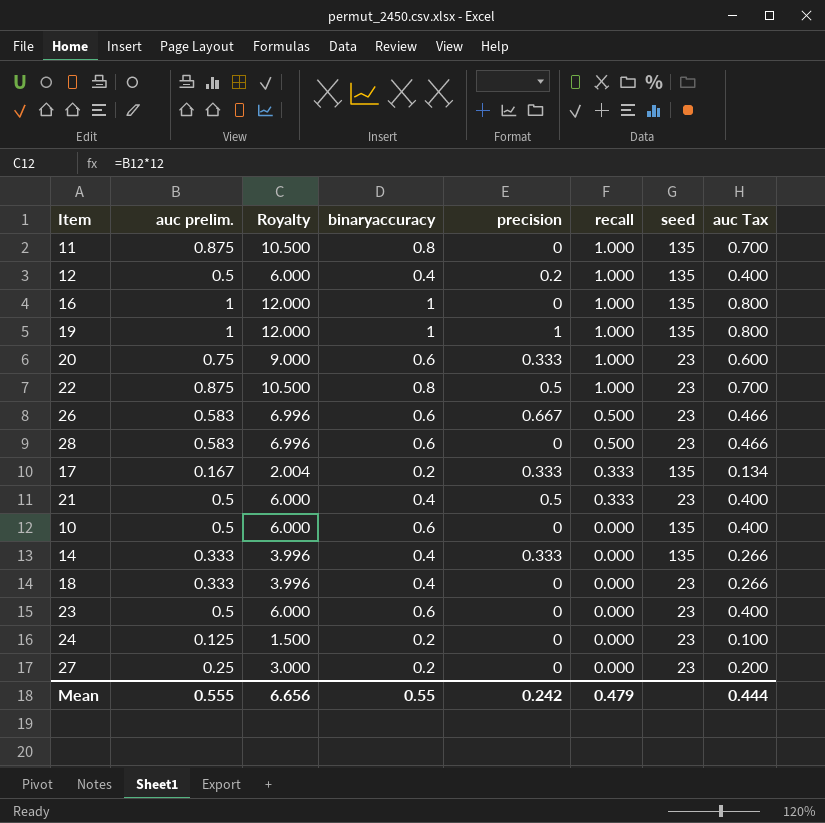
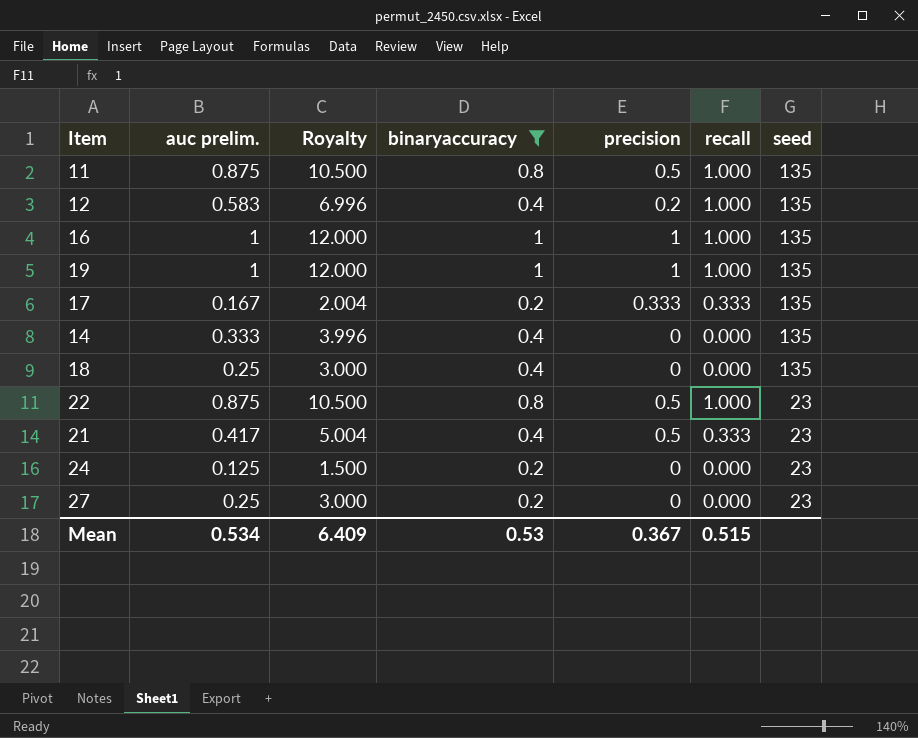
filter: none -> binaryaccuracy != 0.6
row order: recall descending -> seed descending
column auc Tax | formula: [auc prelim.] * 0.8 -> none
11 | precision: 0 -> 0.5
12 | auc prelim.: 0.5 -> 0.583
12 | Royalty: 6.000 -> 6.996
16 | precision: 0 -> 1
14 | precision: 0.333 -> 0
18 | auc prelim.: 0.333 -> 0.25
18 | Royalty: 3.996 -> 3.000
18 | seed: 23 -> 135
21 | auc prelim.: 0.5 -> 0.417
21 | Royalty: 6.000 -> 5.004
Mean | auc prelim.: 0.555 -> 0.534
Mean | Royalty: 6.656 -> 6.409
Mean | binaryaccuracy: 0.55 -> 0.53
Mean | precision: 0.242 -> 0.367
Mean | recall: 0.479 -> 0.515

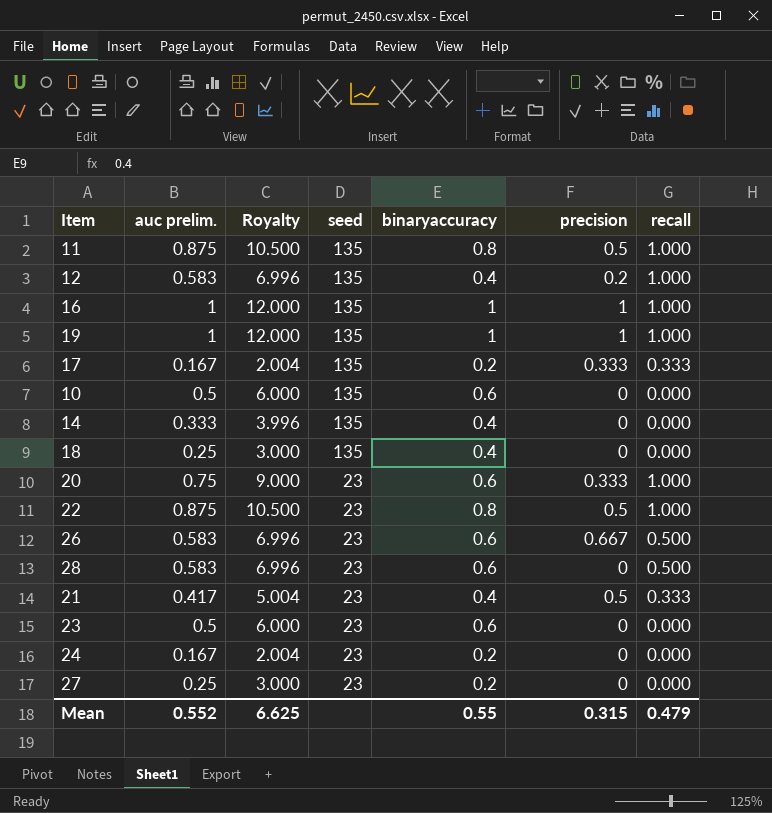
filter: binaryaccuracy != 0.6 -> none
column seed | position: 7 -> 4
24 | auc prelim.: 0.125 -> 0.167
24 | Royalty: 1.500 -> 2.004
Mean | auc prelim.: 0.534 -> 0.552
Mean | Royalty: 6.409 -> 6.625
Mean | binaryaccuracy: 0.53 -> 0.55
Mean | precision: 0.367 -> 0.315
Mean | recall: 0.515 -> 0.479

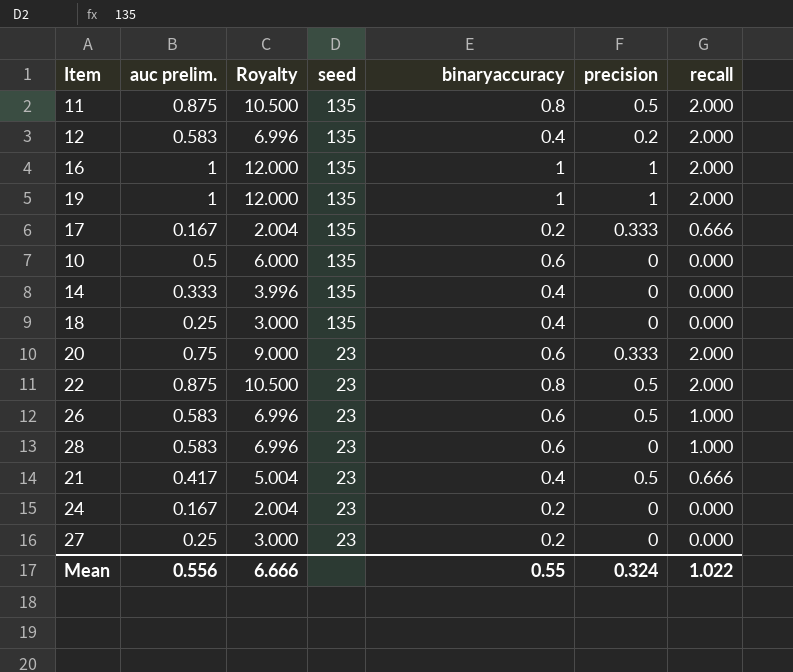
row 23: 0.5 | 6.000 | 23 | 0.6 | 0 | 0.000 -> none
11 | recall: 1.000 -> 2.000
12 | recall: 1.000 -> 2.000
16 | recall: 1.000 -> 2.000
19 | recall: 1.000 -> 2.000
17 | recall: 0.333 -> 0.666
20 | recall: 1.000 -> 2.000
22 | recall: 1.000 -> 2.000
26 | precision: 0.667 -> 0.5
26 | recall: 0.500 -> 1.000
28 | recall: 0.500 -> 1.000
21 | recall: 0.333 -> 0.666
Mean | auc prelim.: 0.552 -> 0.556
Mean | Royalty: 6.625 -> 6.666
Mean | precision: 0.315 -> 0.324
Mean | recall: 0.479 -> 1.022

